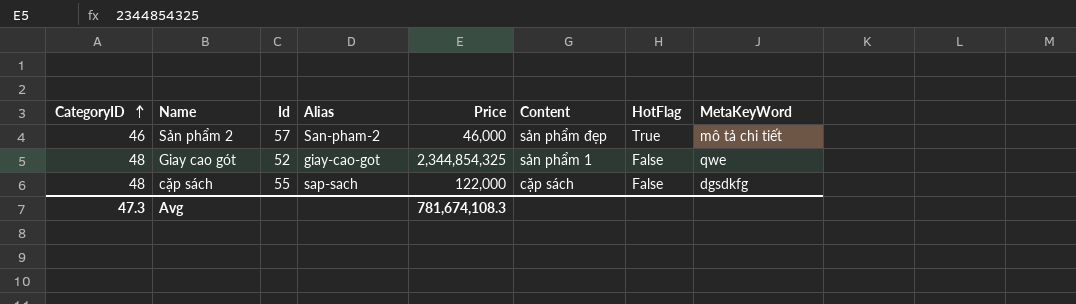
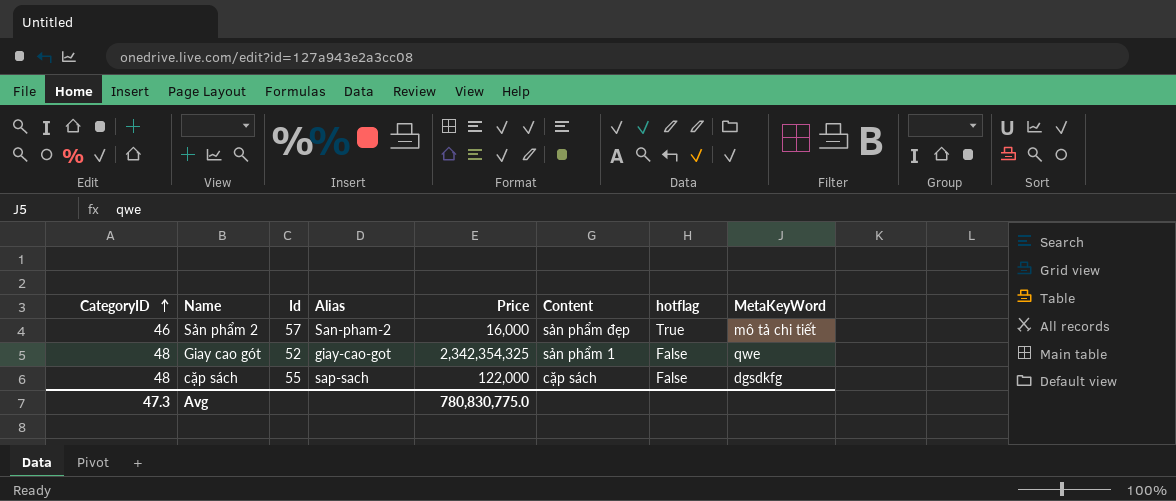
column name: HotFlag -> hotflag
Sản phẩm 2 | Price: 46,000 -> 16,000
Giay cao gót | Price: 2,344,854,325 -> 2,342,354,325
Avg | Price: 781,674,108.3 -> 780,830,775.0

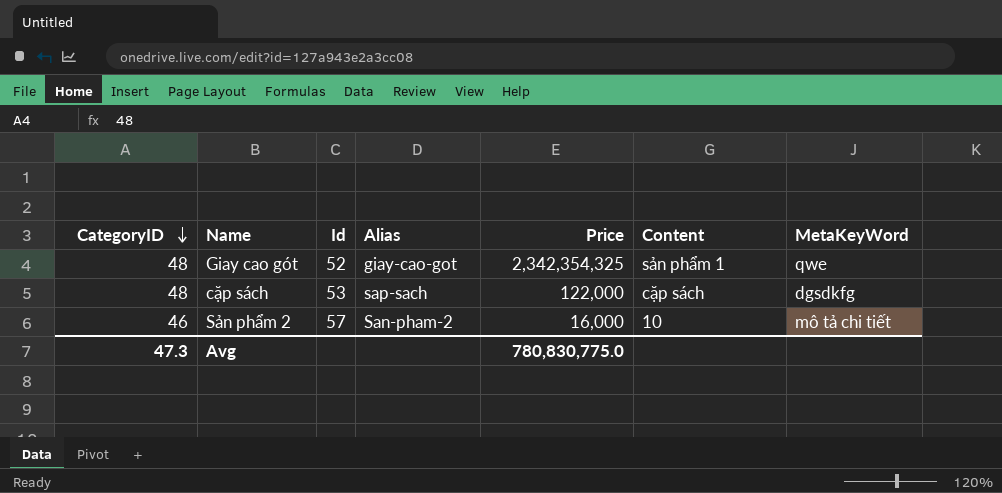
row order: CategoryID ascending -> CategoryID descending
column hotflag | position: 7 -> none
cặp sách | Id: 55 -> 53
Sản phẩm 2 | Content: sản phẩm đẹp -> 10

